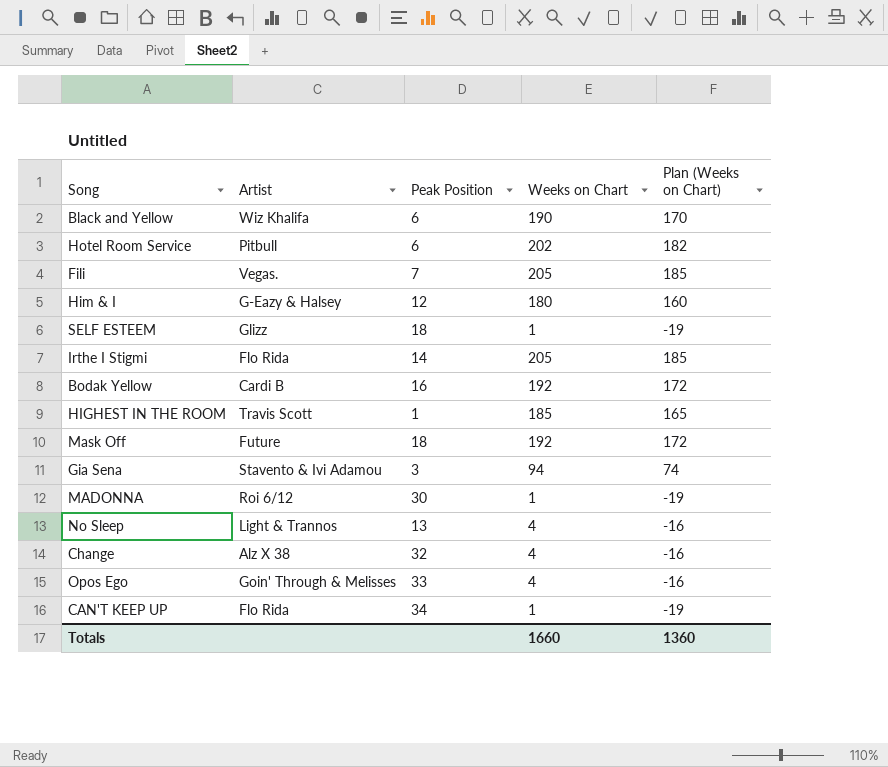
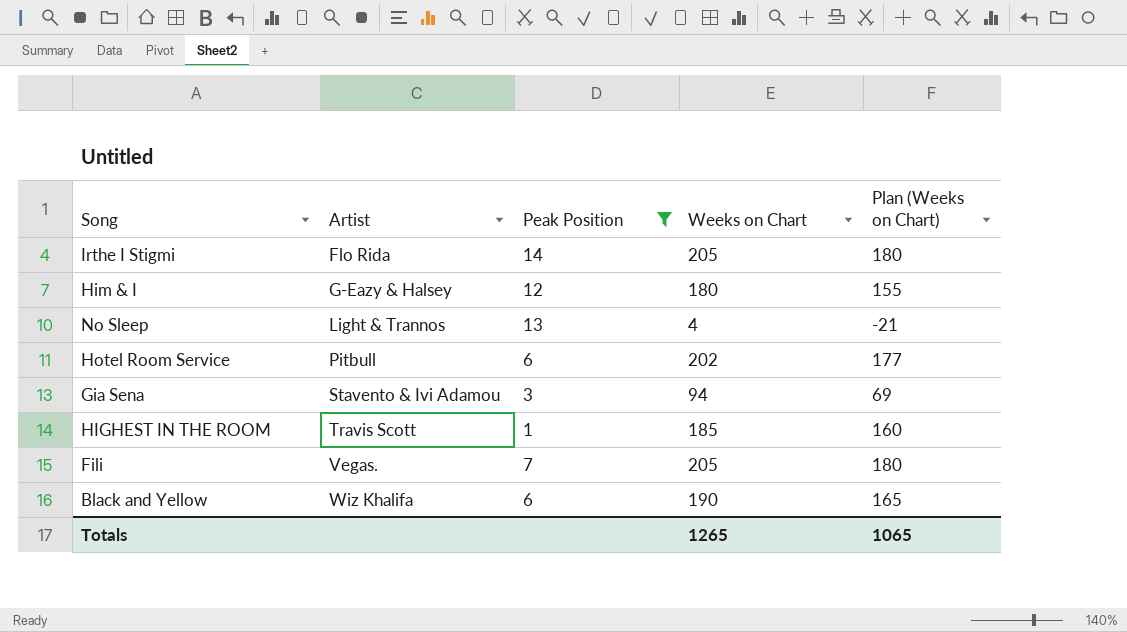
filter: none -> Peak Position <= 14
row order: none -> Artist ascending
column Plan (Weeks on Chart) | formula: [Weeks on Chart] - 20 -> [Weeks on Chart] - 25
Totals | Weeks on Chart: 1660 -> 1265
Totals | Plan (Weeks on Chart): 1360 -> 1065

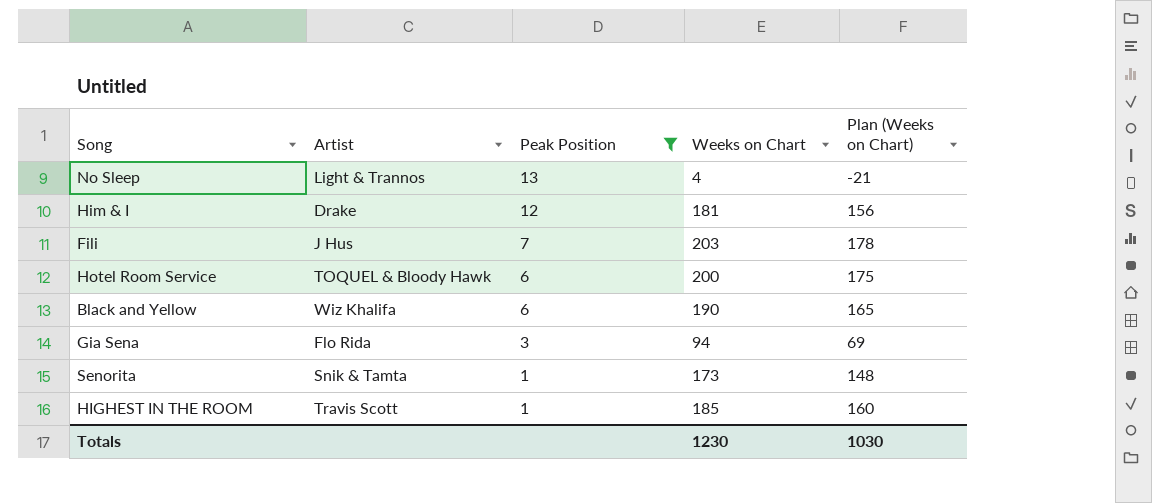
row order: Artist ascending -> Peak Position descending
row Irthe I Stigmi: Flo Rida | 14 | 205 | 180 -> none
Him & I | Artist: G-Eazy & Halsey -> Drake
Him & I | Weeks on Chart: 180 -> 181
Him & I | Plan (Weeks on Chart): 155 -> 156
Fili | Artist: Vegas. -> J Hus
Fili | Weeks on Chart: 205 -> 203
Fili | Plan (Weeks on Chart): 180 -> 178
Hotel Room Service | Artist: Pitbull -> TOQUEL & Bloody Hawk
Hotel Room Service | Weeks on Chart: 202 -> 200
Hotel Room Service | Plan (Weeks on Chart): 177 -> 175
Gia Sena | Artist: Stavento & Ivi Adamou -> Flo Rida
row Senorita: none -> Snik & Tamta | 1 | 173 | 148
Totals | Weeks on Chart: 1265 -> 1230
Totals | Plan (Weeks on Chart): 1065 -> 1030

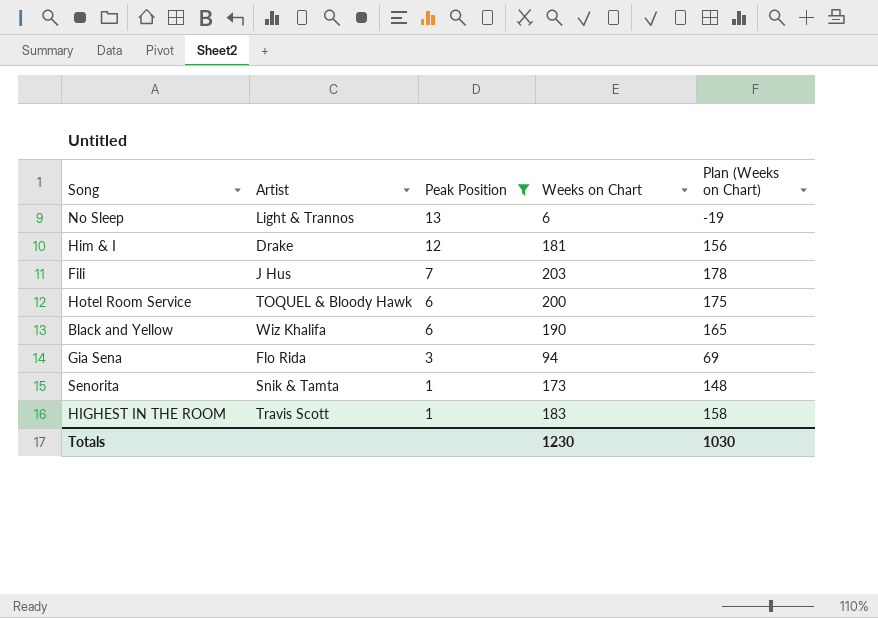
No Sleep | Weeks on Chart: 4 -> 6
No Sleep | Plan (Weeks on Chart): -21 -> -19
HIGHEST IN THE ROOM | Weeks on Chart: 185 -> 183
HIGHEST IN THE ROOM | Plan (Weeks on Chart): 160 -> 158

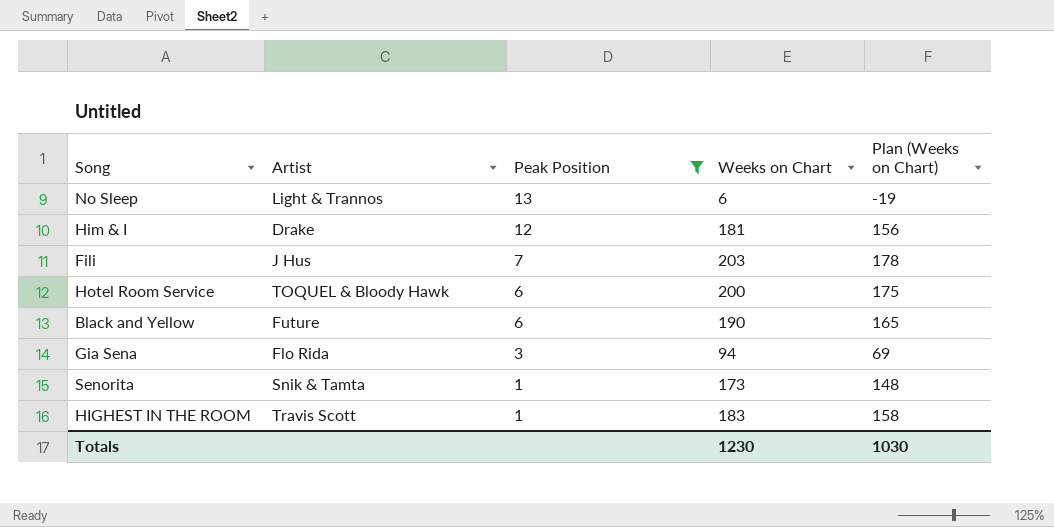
Black and Yellow | Artist: Wiz Khalifa -> Future

